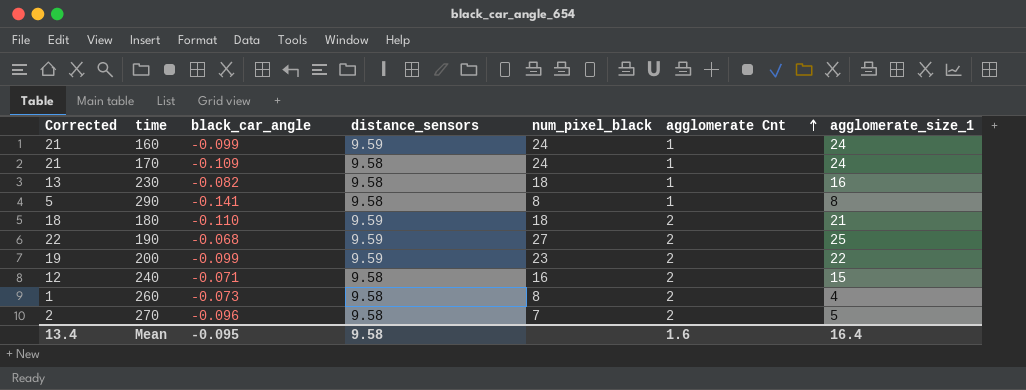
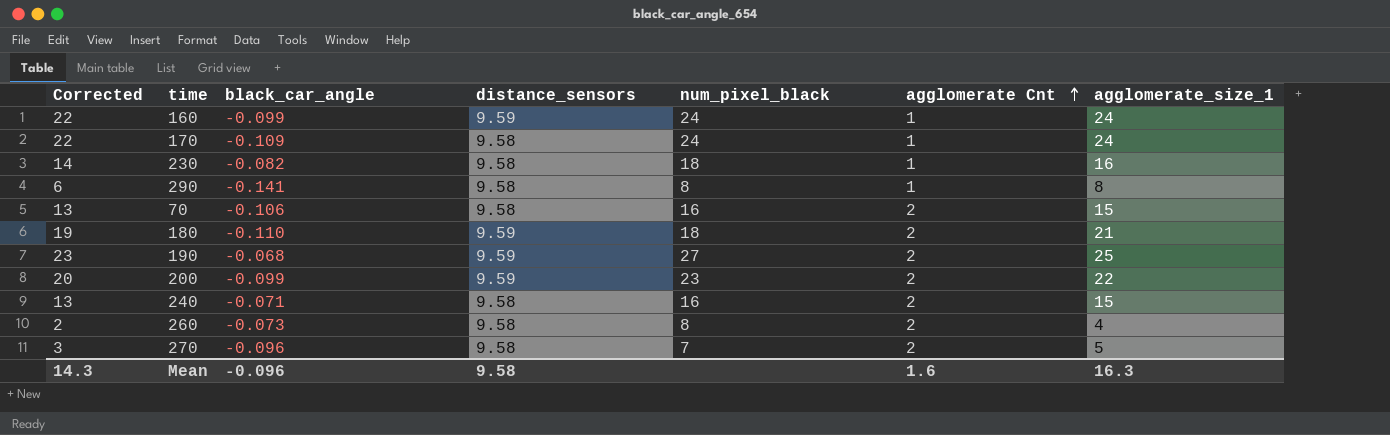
column Corrected | formula: [agglomerate_size_1] - 3 -> [agglomerate_size_1] - 2
row 70: none -> 13 | -0.106 | 9.58 | 16 | 2 | 15
Mean | Corrected: 13.4 -> 14.3
Mean | black_car_angle: -0.095 -> -0.096
Mean | agglomerate_size_1: 16.4 -> 16.3

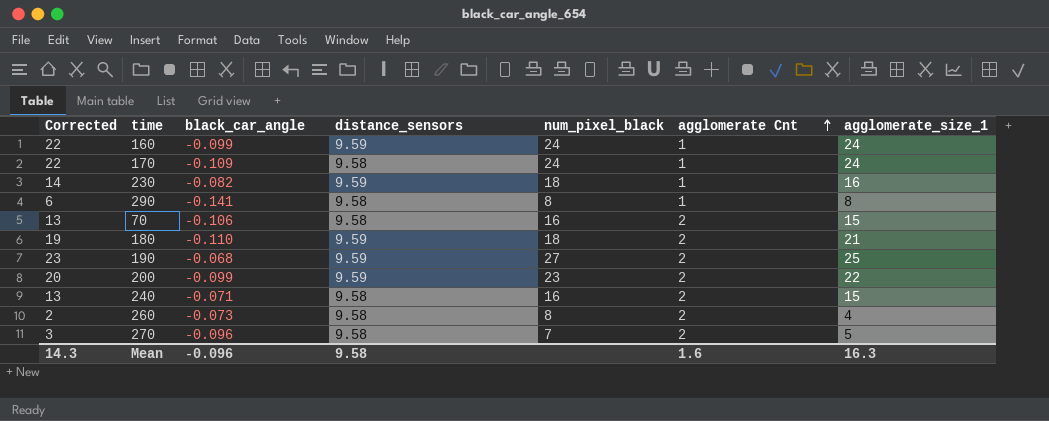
230 | distance_sensors: 9.58 -> 9.59

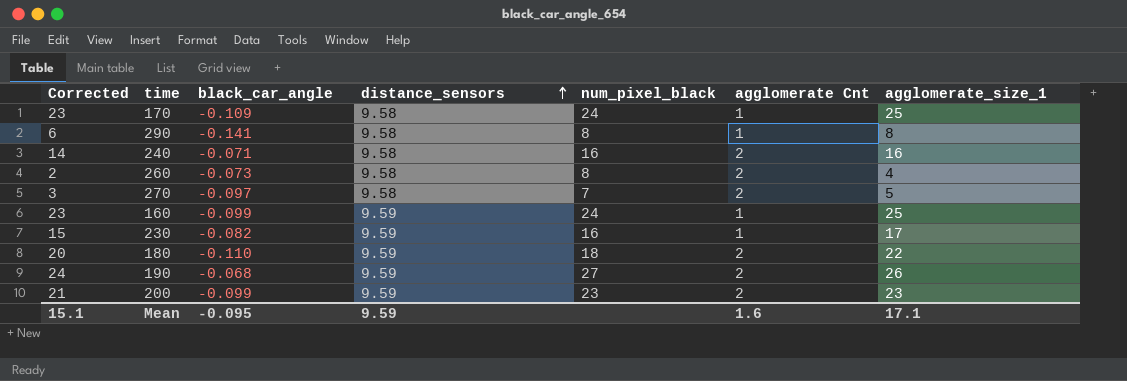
row order: agglomerate Cnt ascending -> distance_sensors ascending
row 70: 13 | -0.106 | 9.58 | 16 | 2 | 15 -> none
170 | Corrected: 22 -> 23
170 | agglomerate_size_1: 24 -> 25
240 | Corrected: 13 -> 14
240 | agglomerate_size_1: 15 -> 16
270 | black_car_angle: -0.096 -> -0.097
160 | Corrected: 22 -> 23
160 | agglomerate_size_1: 24 -> 25
230 | Corrected: 14 -> 15
230 | num_pixel_black: 18 -> 16
230 | agglomerate_size_1: 16 -> 17
180 | Corrected: 19 -> 20
180 | agglomerate_size_1: 21 -> 22
190 | Corrected: 23 -> 24
190 | agglomerate_size_1: 25 -> 26
200 | Corrected: 20 -> 21
200 | agglomerate_size_1: 22 -> 23
Mean | Corrected: 14.3 -> 15.1
Mean | black_car_angle: -0.096 -> -0.095
Mean | distance_sensors: 9.58 -> 9.59
Mean | agglomerate_size_1: 16.3 -> 17.1

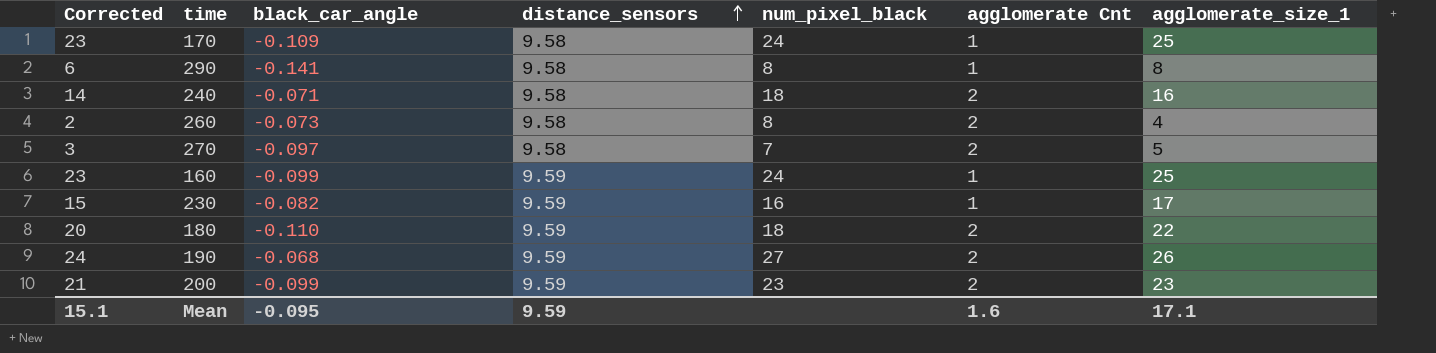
240 | num_pixel_black: 16 -> 18

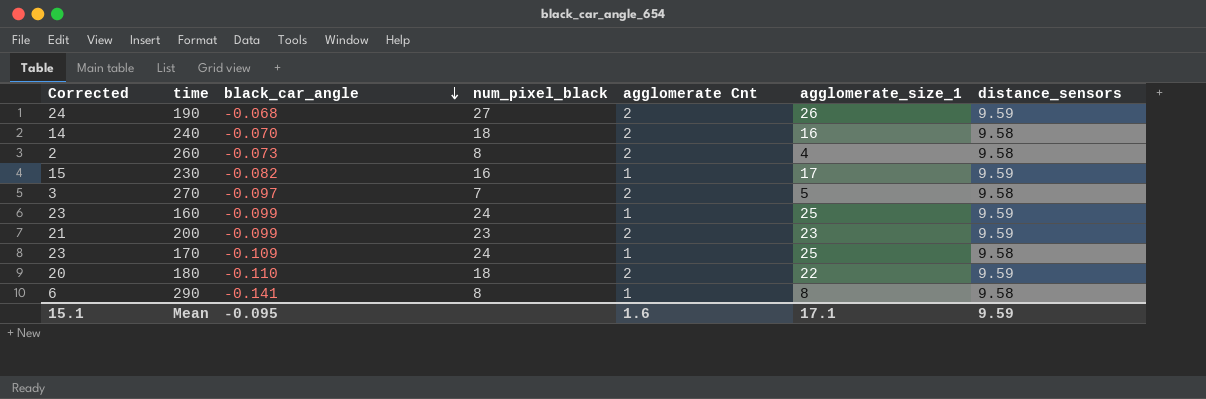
row order: distance_sensors ascending -> black_car_angle descending
column distance_sensors | position: 4 -> 7
240 | black_car_angle: -0.071 -> -0.070

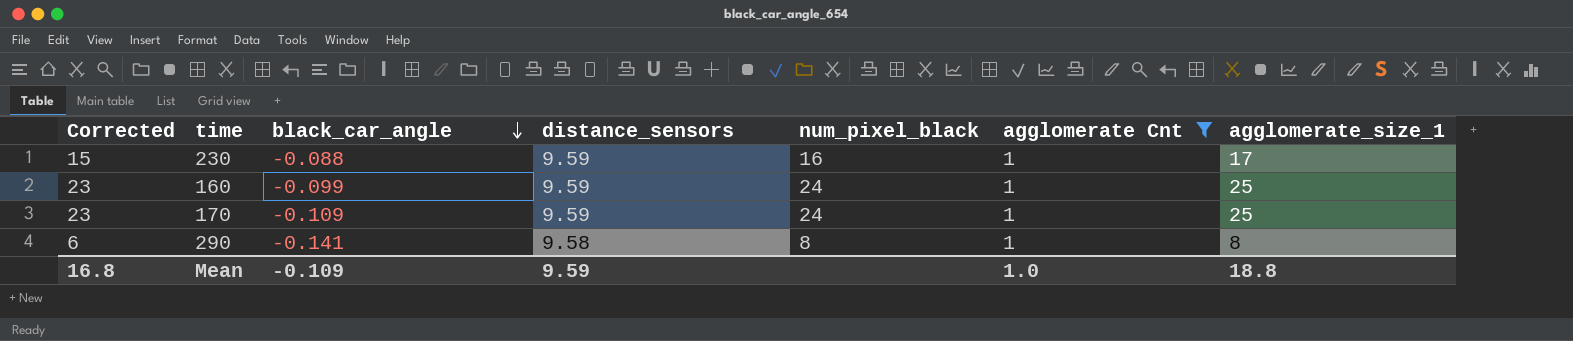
filter: none -> agglomerate Cnt = 1
column distance_sensors | position: 7 -> 4
230 | black_car_angle: -0.082 -> -0.088
170 | distance_sensors: 9.58 -> 9.59
Mean | Corrected: 15.1 -> 16.8
Mean | black_car_angle: -0.095 -> -0.109
Mean | agglomerate Cnt: 1.6 -> 1.0
Mean | agglomerate_size_1: 17.1 -> 18.8

